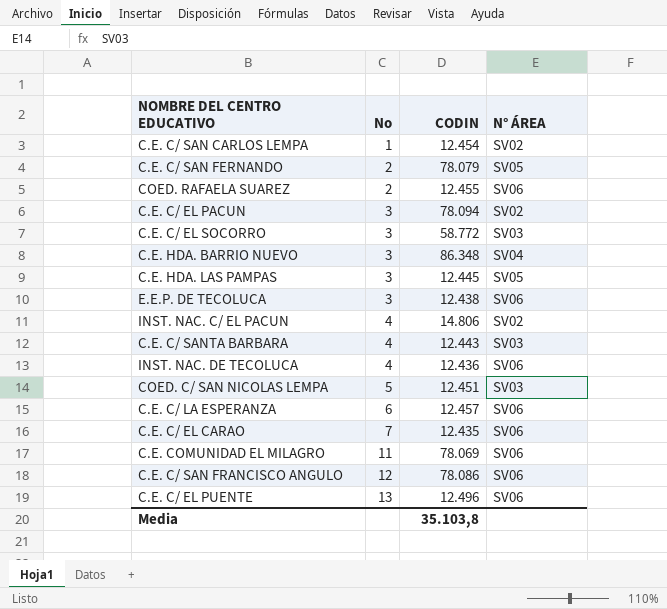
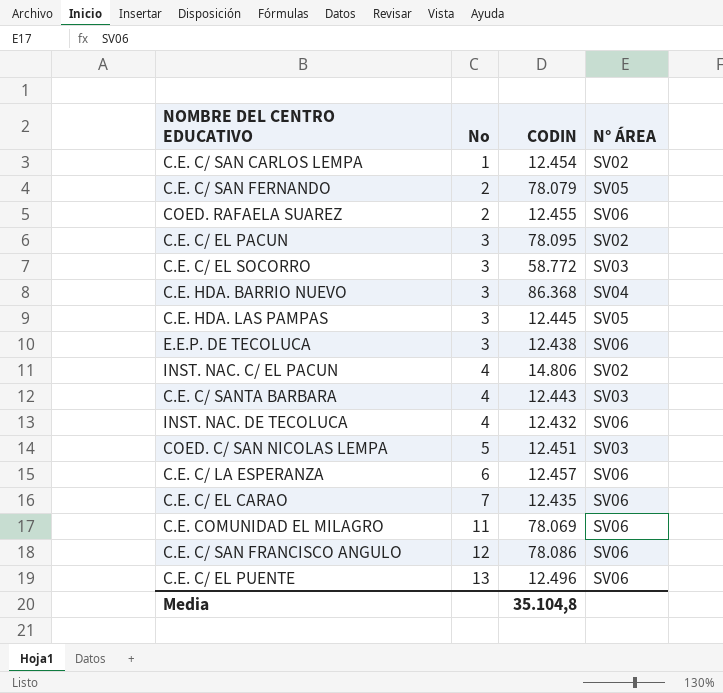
C.E. C/ EL PACUN | CODIN: 78.094 -> 78.095
C.E. HDA. BARRIO NUEVO | CODIN: 86.348 -> 86.368
INST. NAC. DE TECOLUCA | CODIN: 12.436 -> 12.432
Media | CODIN: 35.103,8 -> 35.104,8

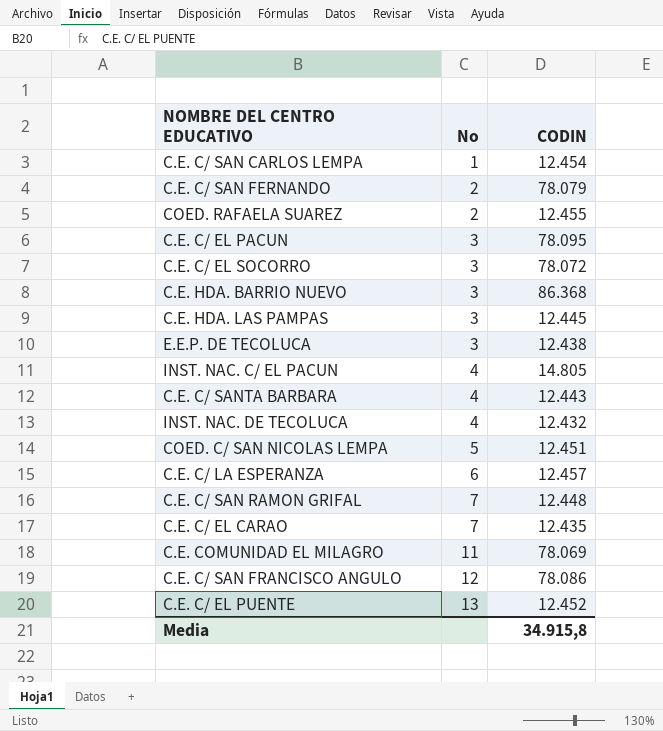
column N° ÁREA | position: 4 -> none
C.E. C/ EL SOCORRO | CODIN: 58.772 -> 78.072
INST. NAC. C/ EL PACUN | CODIN: 14.806 -> 14.805
row C.E. C/ SAN RAMON GRIFAL: none -> 7 | 12.448
C.E. C/ EL PUENTE | CODIN: 12.496 -> 12.452
Media | CODIN: 35.104,8 -> 34.915,8

